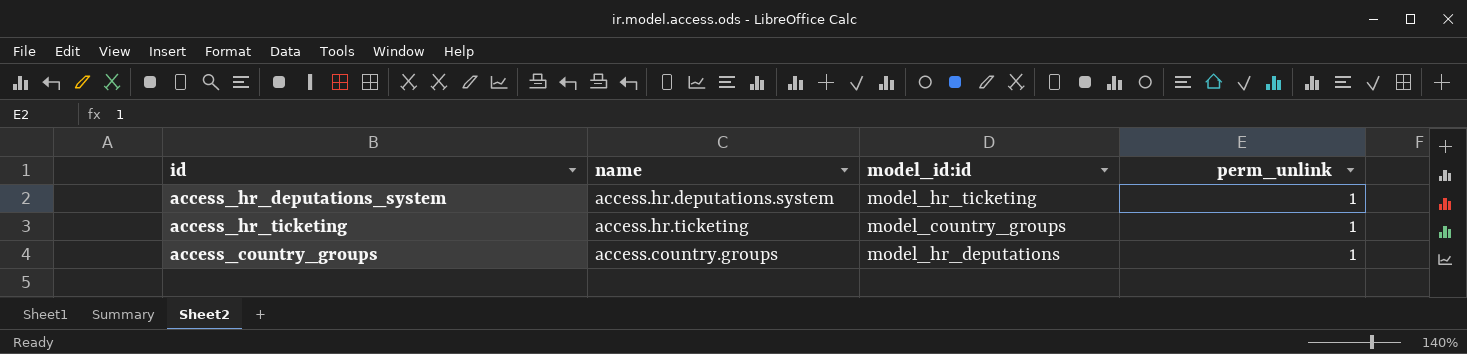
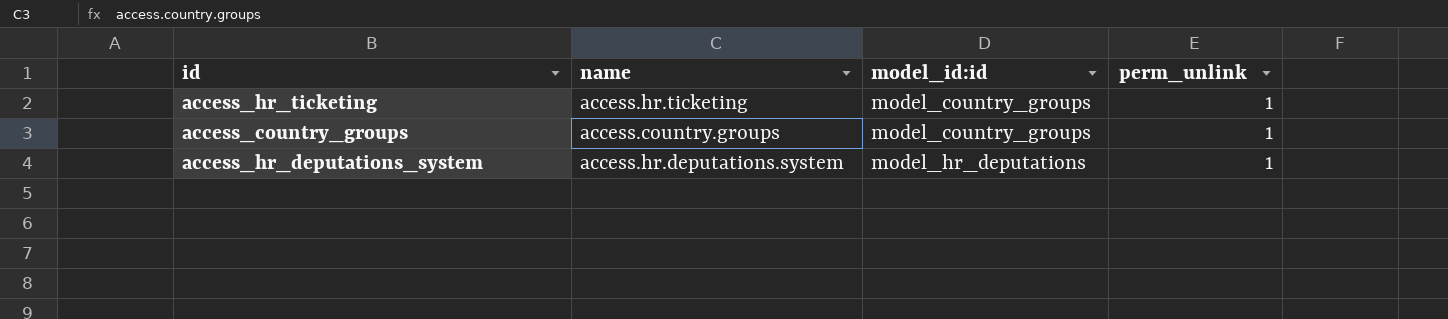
row order: none -> model_id:id ascending
access_country_groups | model_id:id: model_hr_deputations -> model_country_groups
access_hr_deputations_system | model_id:id: model_hr_ticketing -> model_hr_deputations

